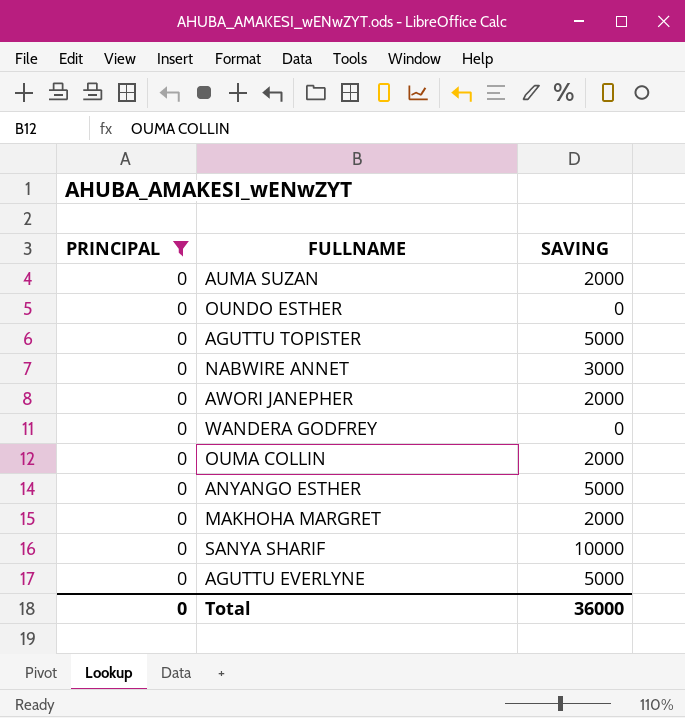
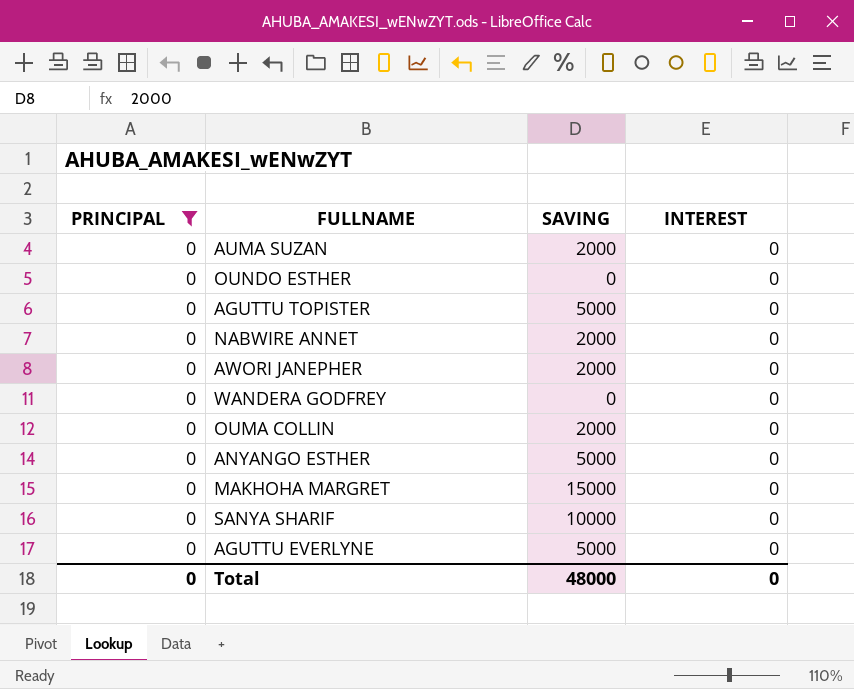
column INTEREST | position: none -> 4
NABWIRE ANNET | SAVING: 3000 -> 2000
MAKHOHA MARGRET | SAVING: 2000 -> 15000
Total | SAVING: 36000 -> 48000

